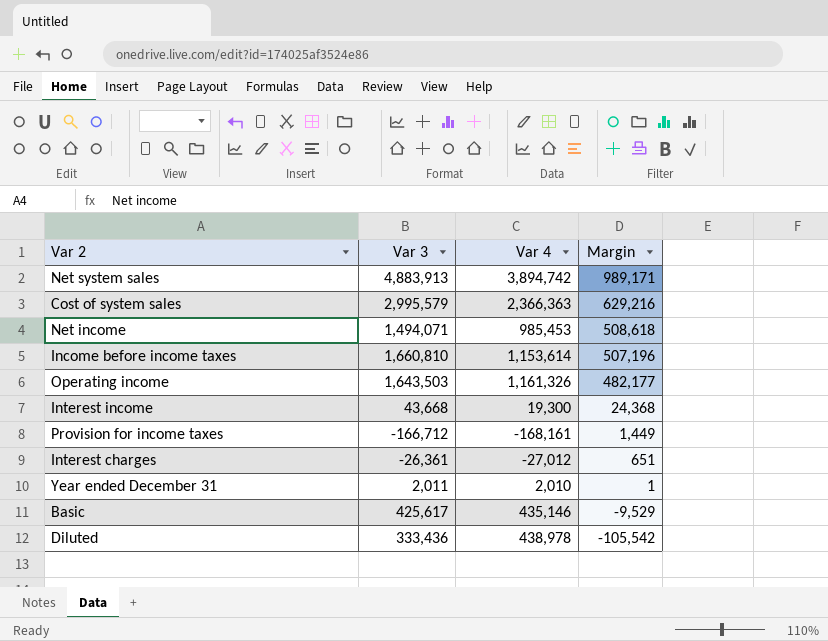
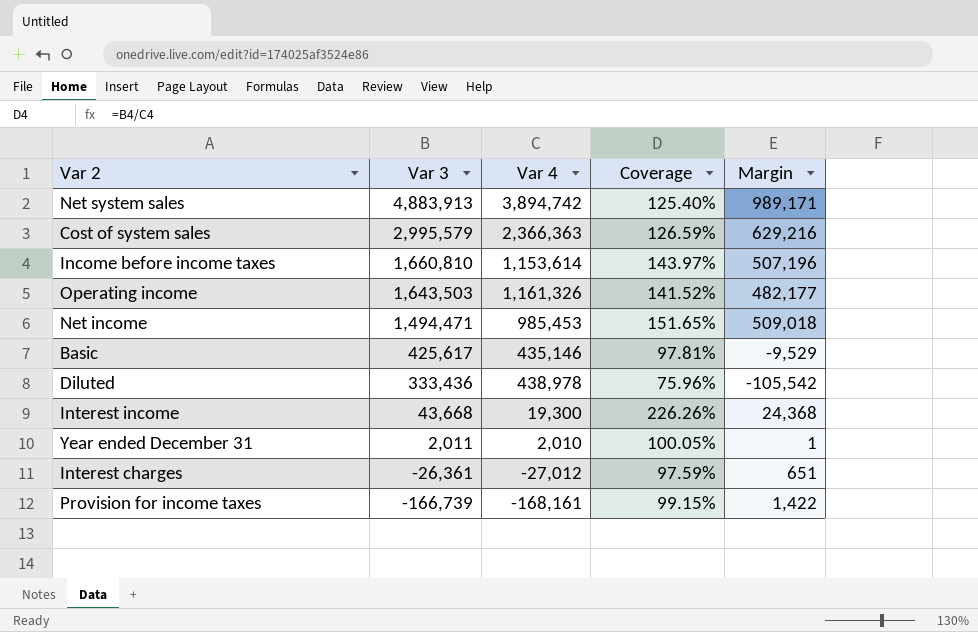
row order: Margin descending -> Var 3 descending
column Coverage | formula: none -> [Var 3] / [Var 4]
Net income | Var 3: 1,494,071 -> 1,494,471
Net income | Margin: 508,618 -> 509,018
Provision for income taxes | Var 3: -166,712 -> -166,739
Provision for income taxes | Margin: 1,449 -> 1,422

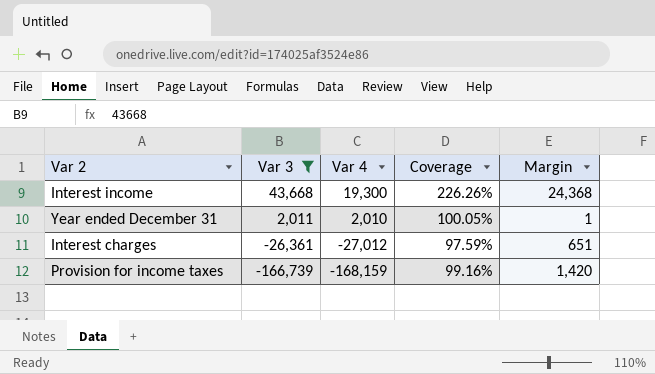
filter: none -> Var 3 <= 43,668
Provision for income taxes | Var 4: -168,161 -> -168,159
Provision for income taxes | Coverage: 99.15% -> 99.16%
Provision for income taxes | Margin: 1,422 -> 1,420

